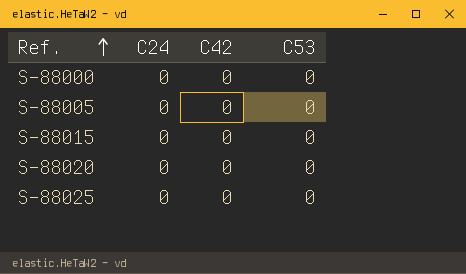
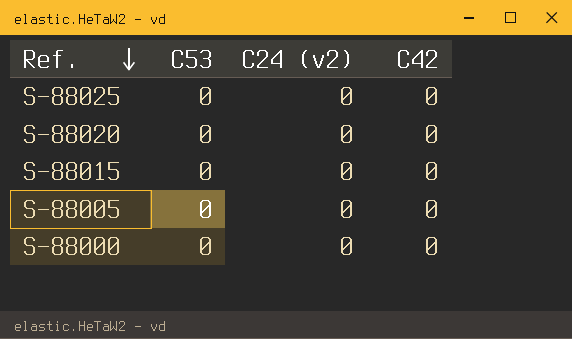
row order: Ref. ascending -> Ref. descending
column C53 | position: 4 -> 2
column name: C24 -> C24 (v2)

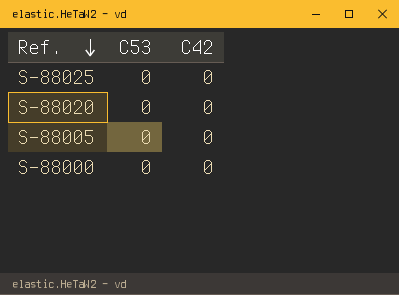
column C24 (v2) | position: 3 -> none
row S-88015: 0 | 0 | 0 -> none

